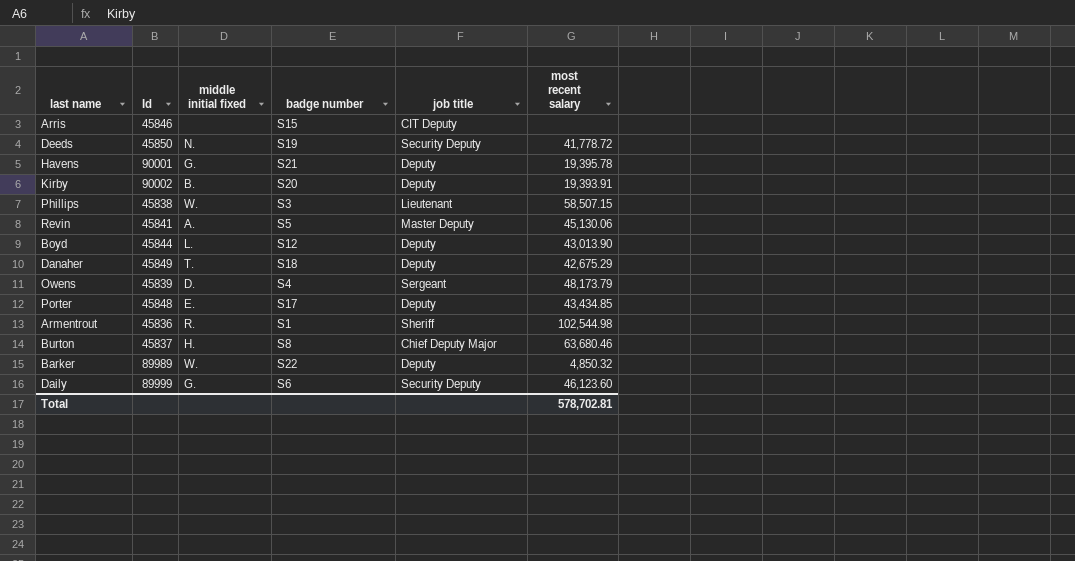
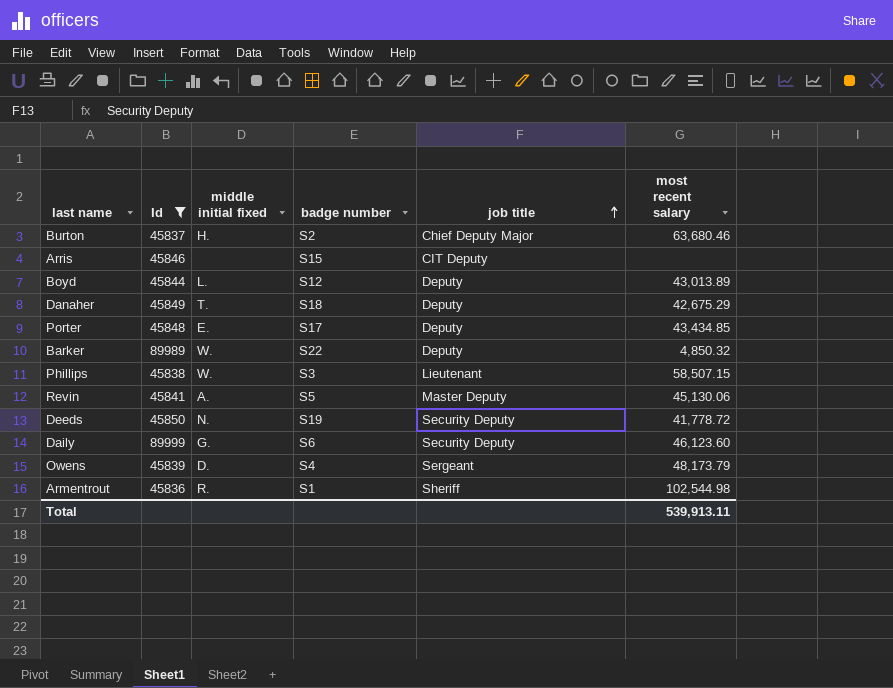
filter: none -> Id <= 89999
row order: none -> job title ascending
Burton | badge number: S8 -> S2
Boyd | most recent salary: 43,013.90 -> 43,013.89
Total | most recent salary: 578,702.81 -> 539,913.11

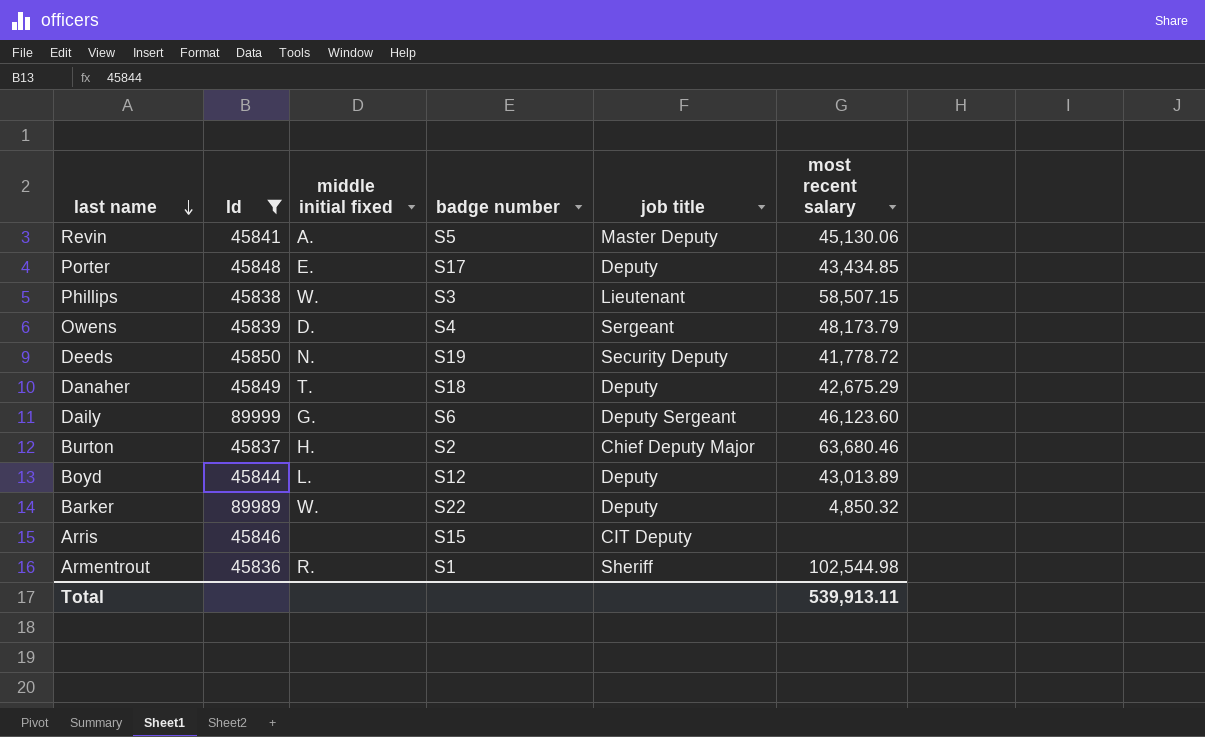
row order: job title ascending -> last name descending
Daily | job title: Security Deputy -> Deputy Sergeant

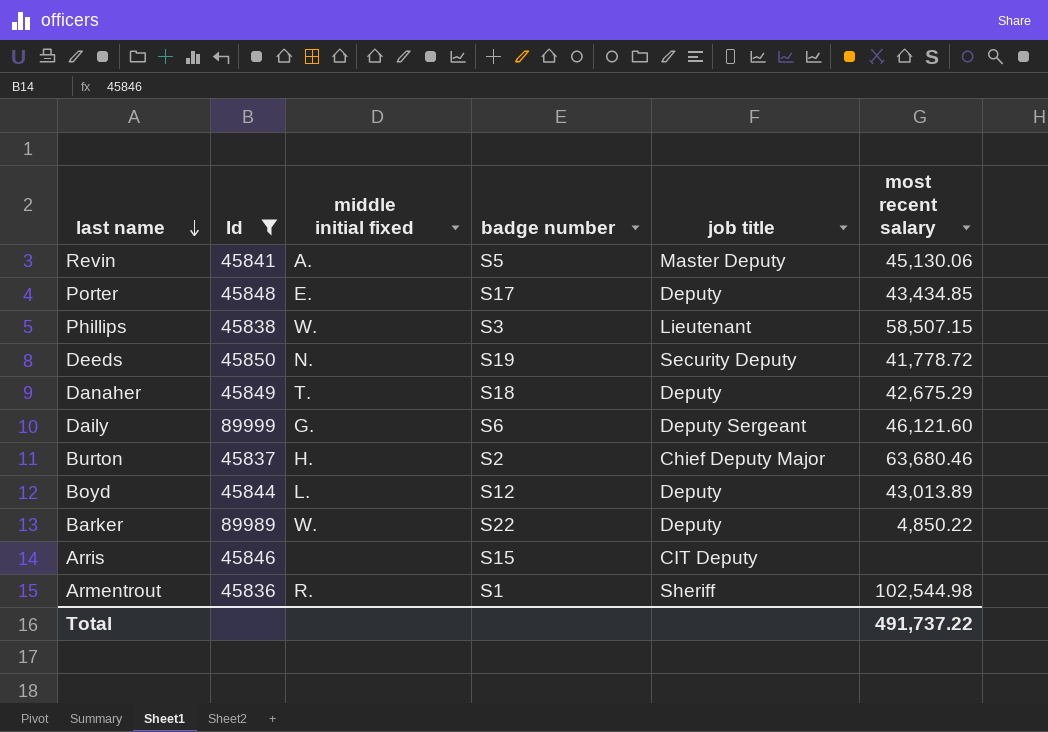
row Owens: 45839 | D. | S4 | Sergeant | 48,173.79 -> none
Daily | most recent salary: 46,123.60 -> 46,121.60
Barker | most recent salary: 4,850.32 -> 4,850.22
Total | most recent salary: 539,913.11 -> 491,737.22

